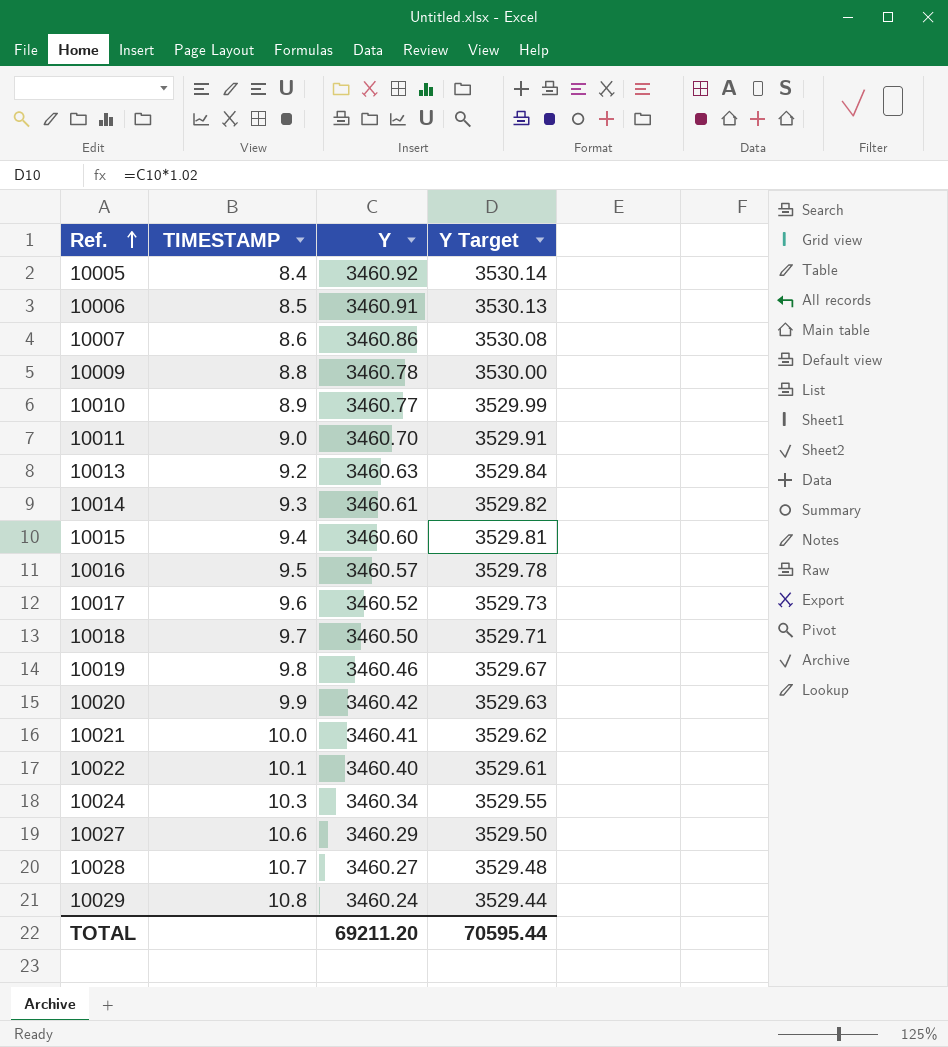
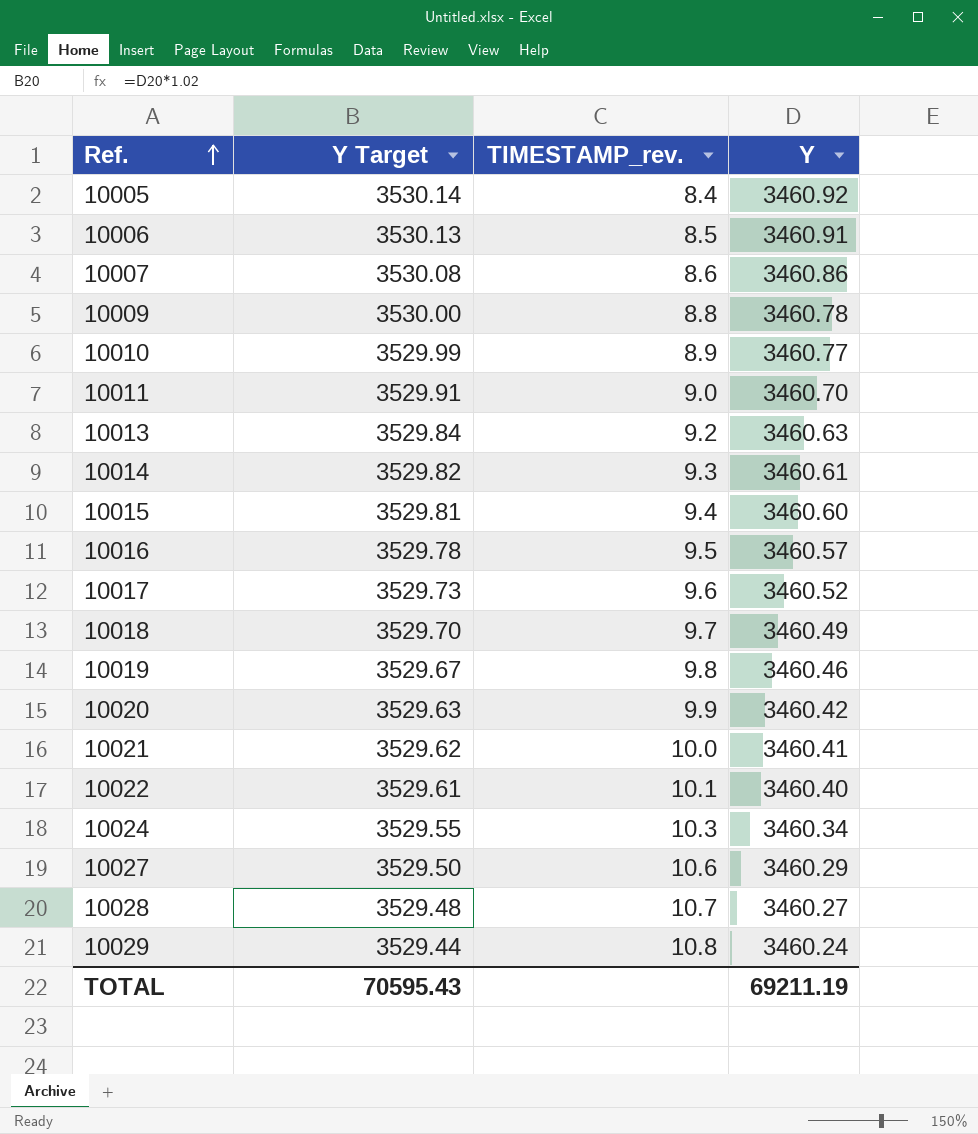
column Y Target | position: 4 -> 2
column name: TIMESTAMP -> TIMESTAMP_rev.
10018 | Y Target: 3529.71 -> 3529.70
10018 | Y: 3460.50 -> 3460.49
TOTAL | Y Target: 70595.44 -> 70595.43
TOTAL | Y: 69211.20 -> 69211.19

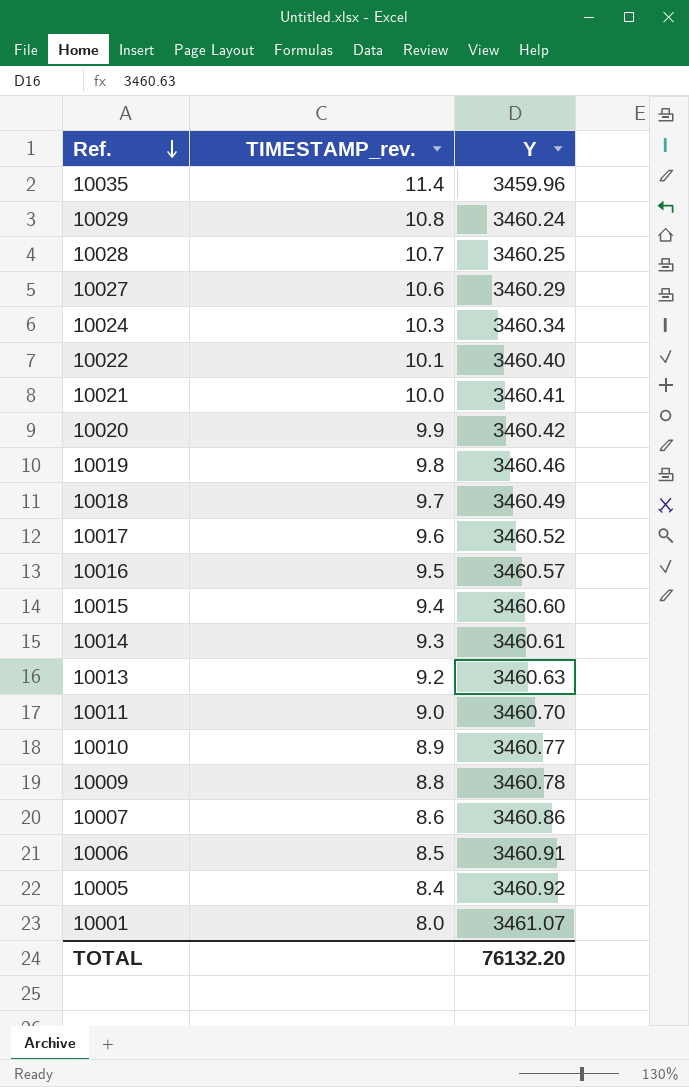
row order: Ref. ascending -> Ref. descending
column Y Target | formula: [Y] * 1.02 -> none
row 10035: none -> 11.4 | 3459.96
10028 | Y: 3460.27 -> 3460.25
row 10001: none -> 8.0 | 3461.07
TOTAL | Y: 69211.19 -> 76132.20

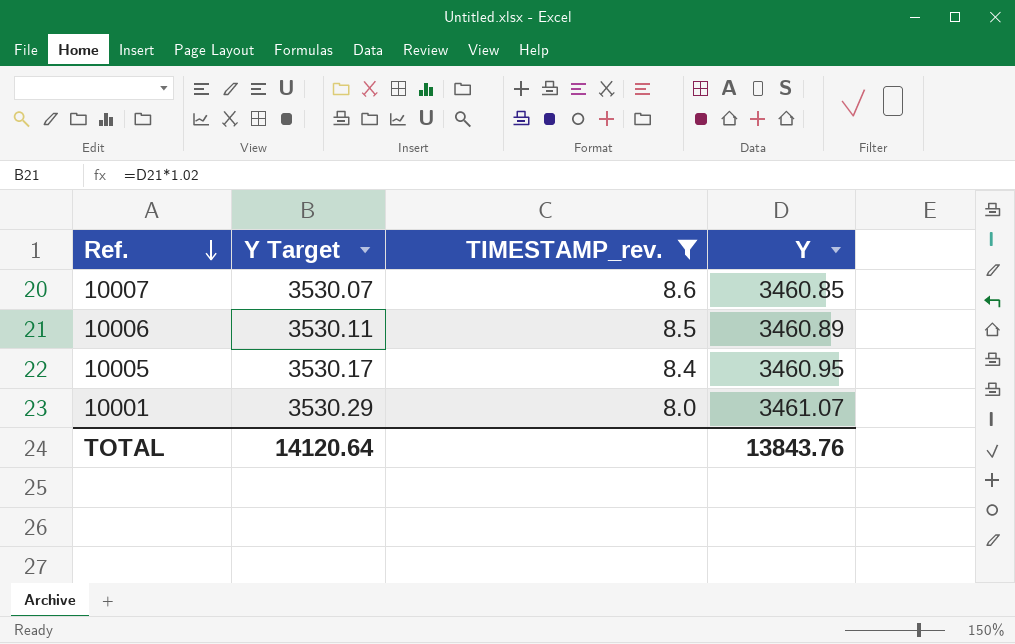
filter: none -> TIMESTAMP_rev. <= 8.6
column Y Target | formula: none -> [Y] * 1.02
10007 | Y: 3460.86 -> 3460.85
10006 | Y: 3460.91 -> 3460.89
10005 | Y: 3460.92 -> 3460.95
TOTAL | Y: 76132.20 -> 13843.76

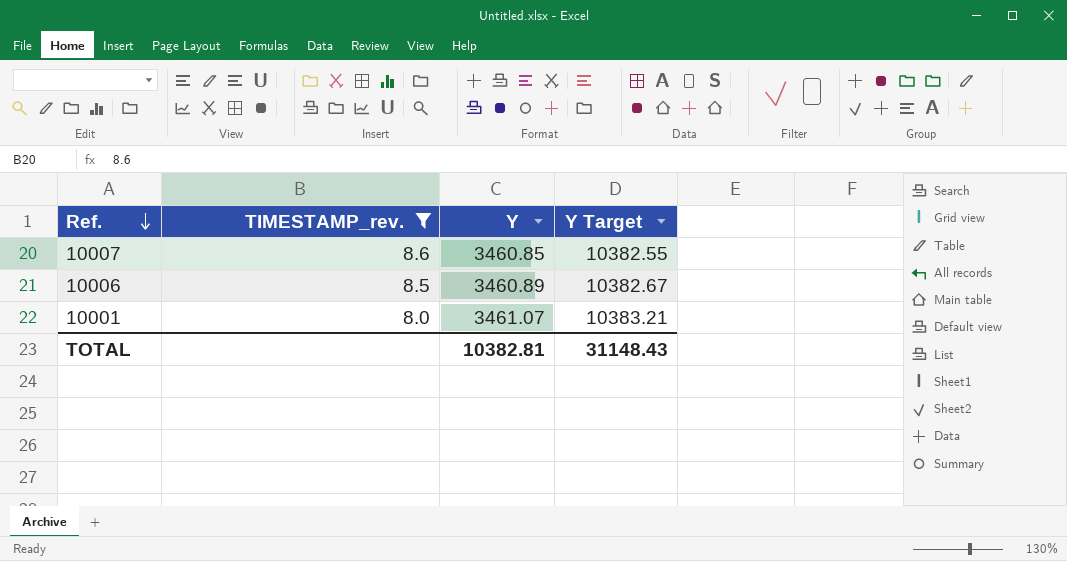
column Y Target | formula: [Y] * 1.02 -> [Y] * 3
column Y Target | position: 2 -> 4
row 10005: 3530.17 | 8.4 | 3460.95 -> none
TOTAL | Y: 13843.76 -> 10382.81
TOTAL | Y Target: 14120.64 -> 31148.43

